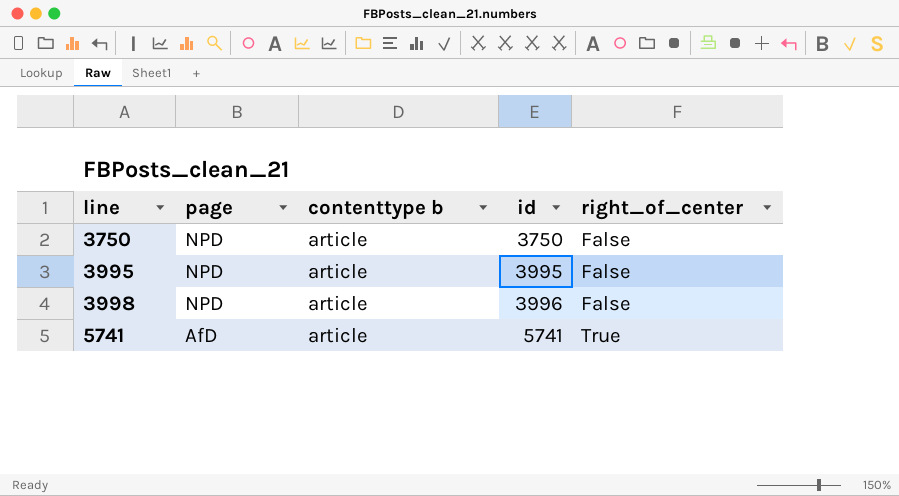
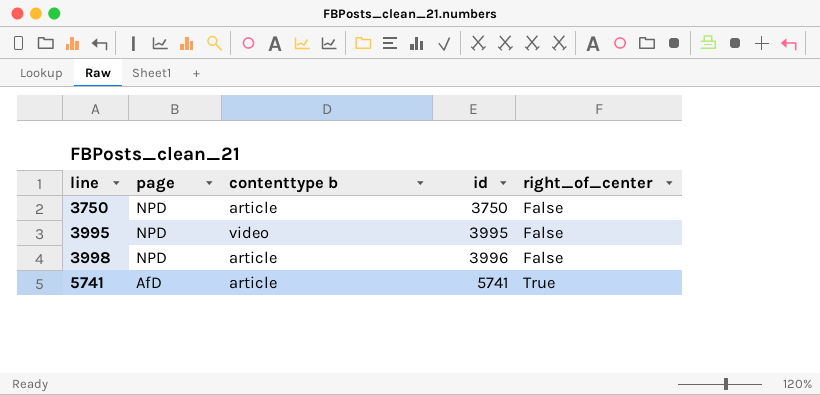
3995 | contenttype b: article -> video

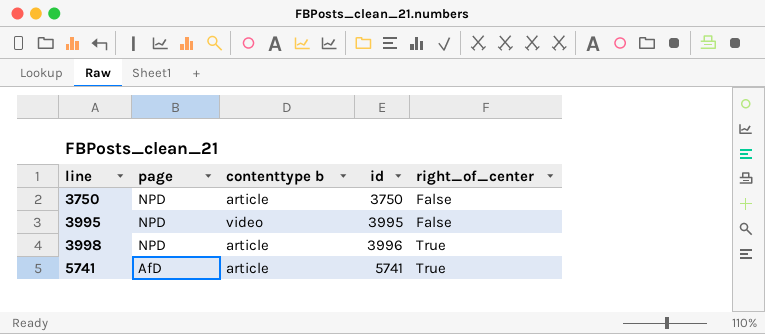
3998 | right_of_center: False -> True

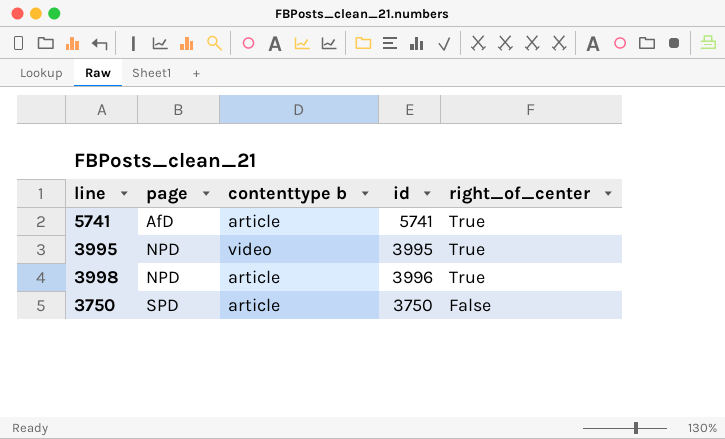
row order: line ascending -> page ascending
3995 | right_of_center: False -> True
3750 | page: NPD -> SPD

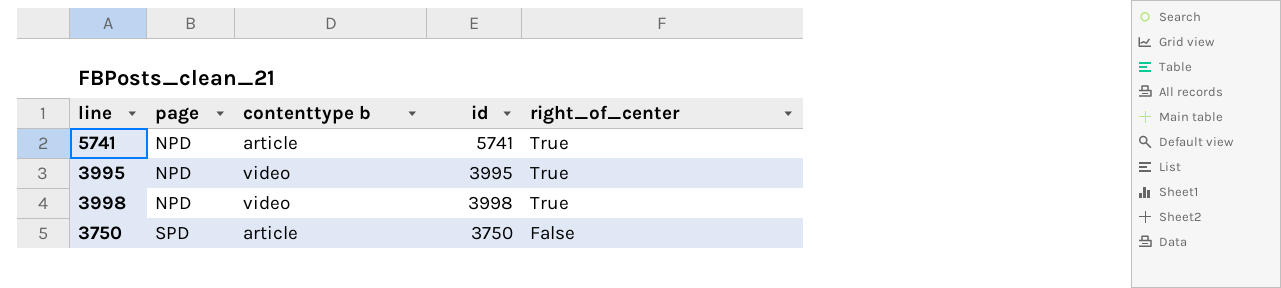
5741 | page: AfD -> NPD
3998 | contenttype b: article -> video
3998 | id: 3996 -> 3998

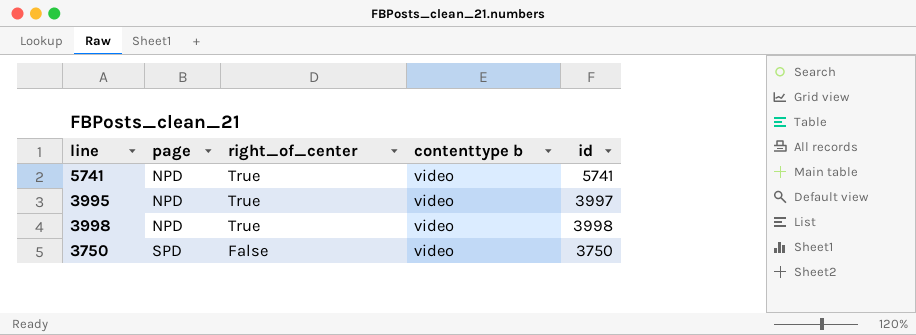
column right_of_center | position: 5 -> 3
5741 | contenttype b: article -> video
3995 | id: 3995 -> 3997
3750 | contenttype b: article -> video

